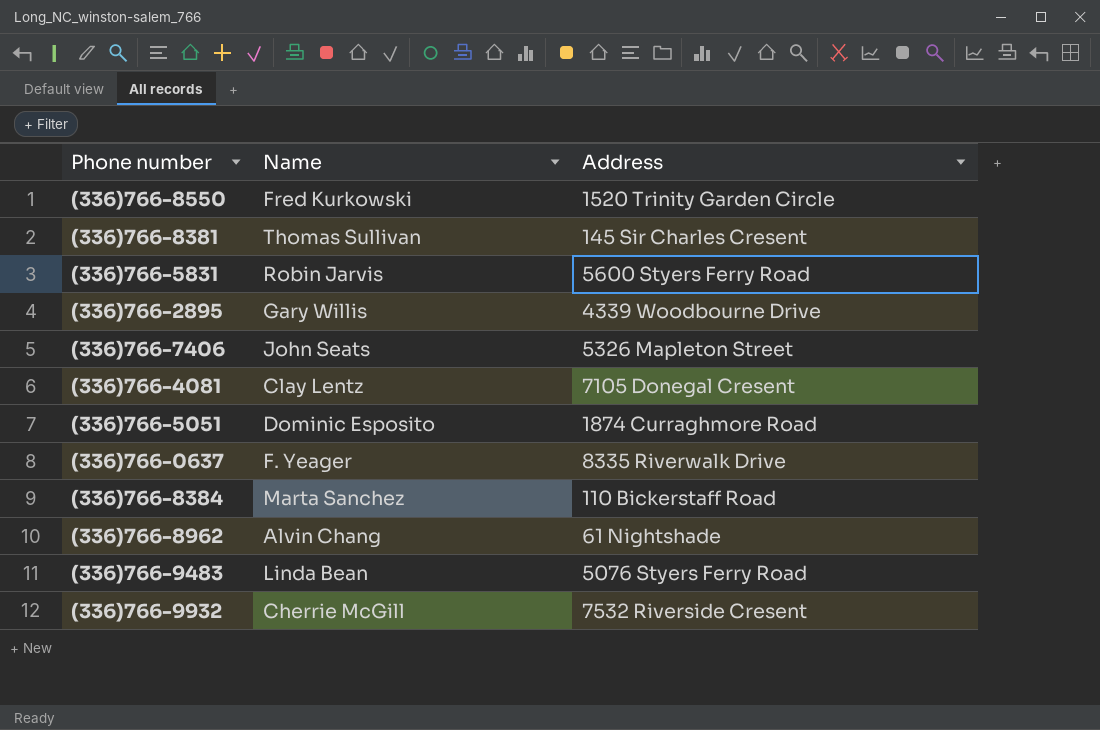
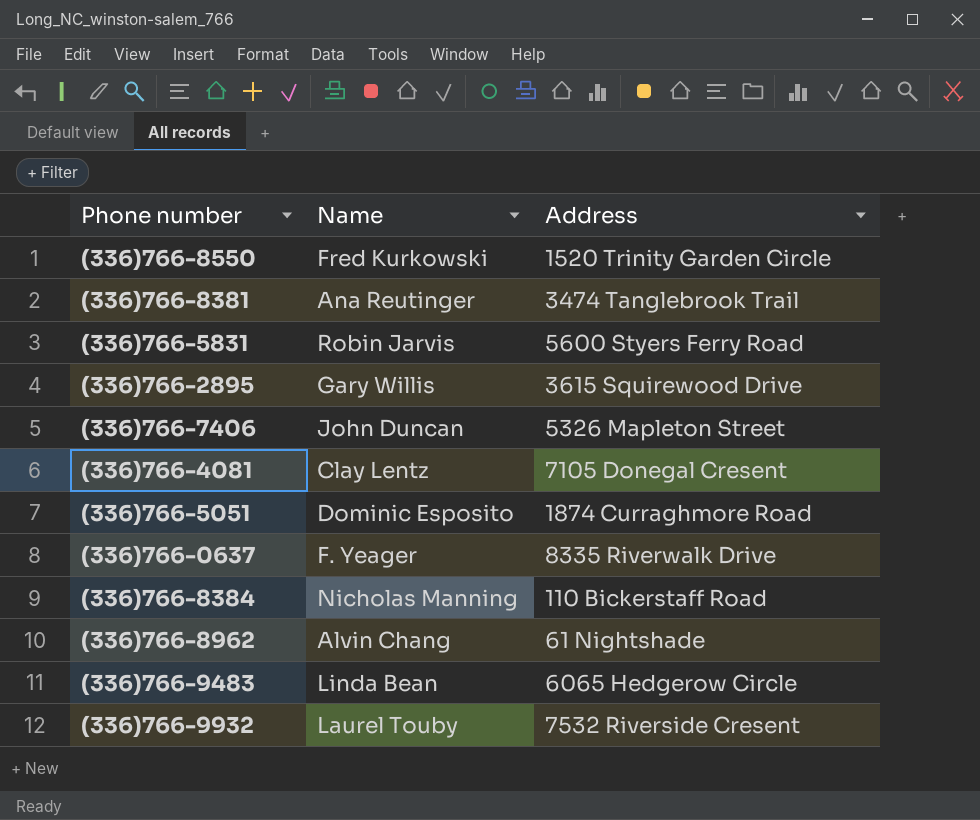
(336)766-8381 | Name: Thomas Sullivan -> Ana Reutinger
(336)766-8381 | Address: 145 Sir Charles Cresent -> 3474 Tanglebrook Trail
(336)766-2895 | Address: 4339 Woodbourne Drive -> 3615 Squirewood Drive
(336)766-7406 | Name: John Seats -> John Duncan
(336)766-8384 | Name: Marta Sanchez -> Nicholas Manning
(336)766-9483 | Address: 5076 Styers Ferry Road -> 6065 Hedgerow Circle
(336)766-9932 | Name: Cherrie McGill -> Laurel Touby

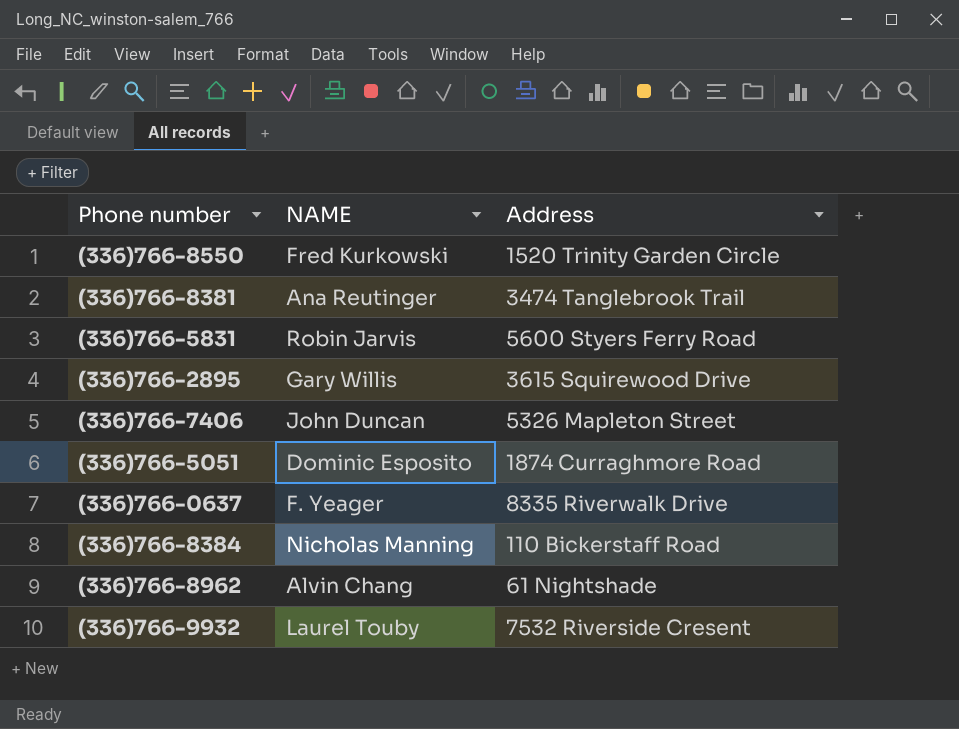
column name: Name -> NAME
row (336)766-4081: Clay Lentz | 7105 Donegal Cresent -> none
row (336)766-9483: Linda Bean | 6065 Hedgerow Circle -> none

